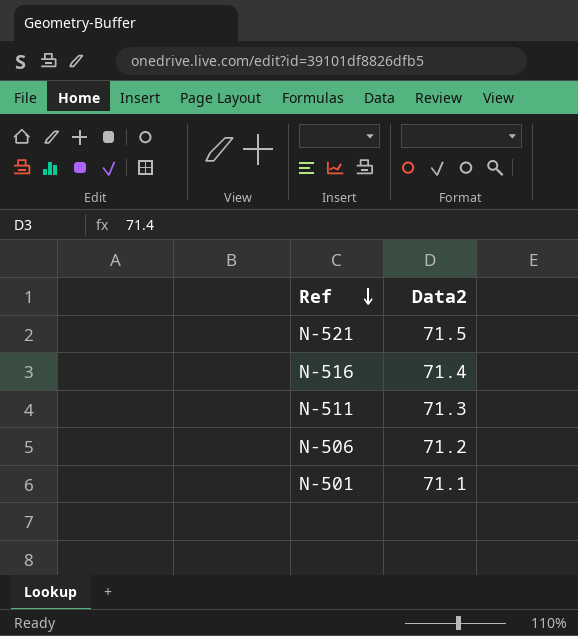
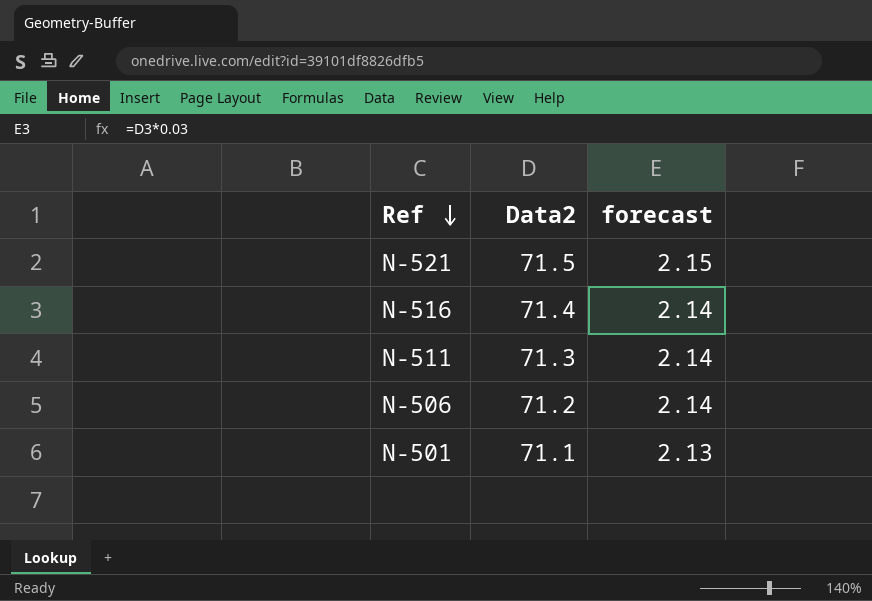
column forecast | formula: none -> [Data2] * 0.03

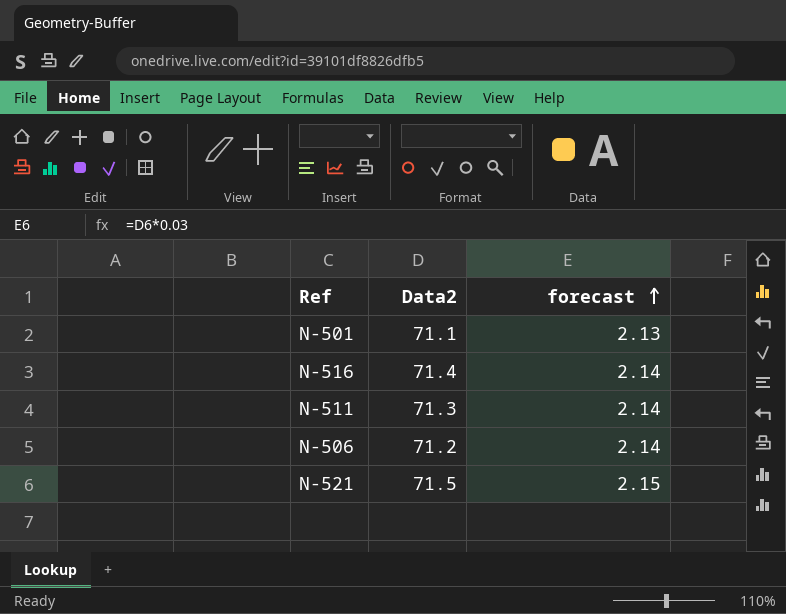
row order: Ref descending -> forecast ascending

